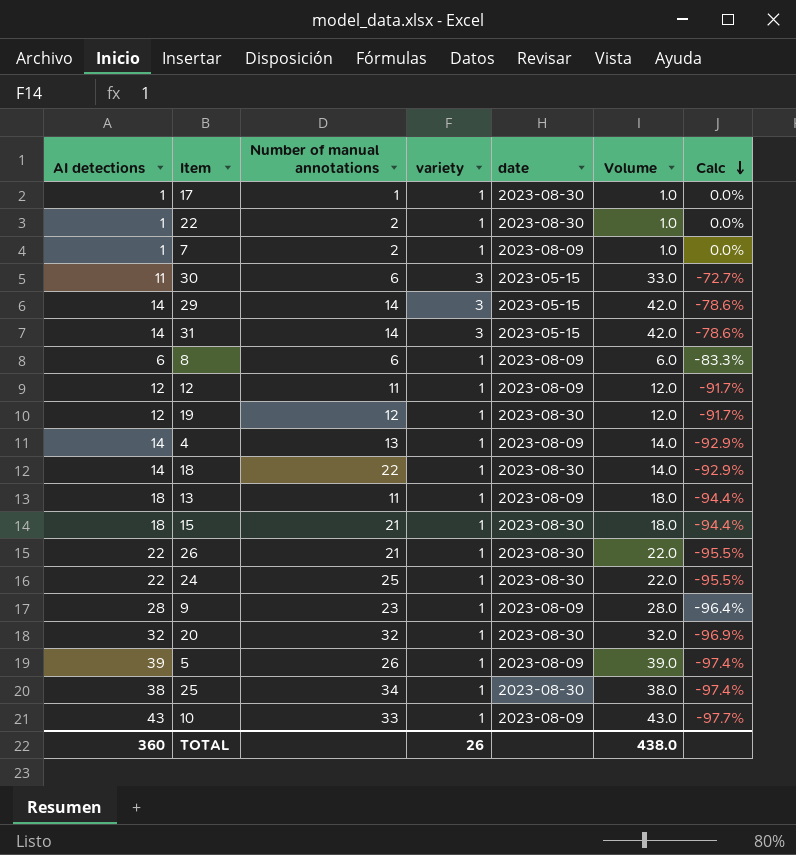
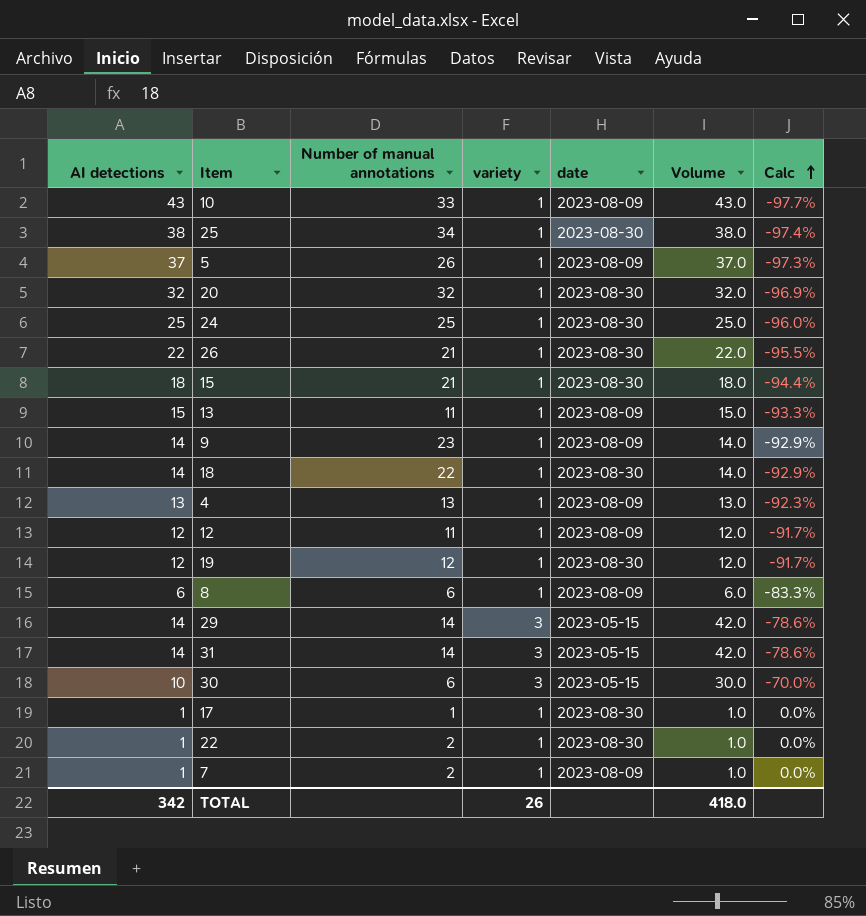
row order: Calc descending -> Calc ascending
5 | AI detections: 39 -> 37
5 | Volume: 39.0 -> 37.0
5 | Calc: -97.4% -> -97.3%
24 | AI detections: 22 -> 25
24 | Volume: 22.0 -> 25.0
24 | Calc: -95.5% -> -96.0%
13 | AI detections: 18 -> 15
13 | Volume: 18.0 -> 15.0
13 | Calc: -94.4% -> -93.3%
9 | AI detections: 28 -> 14
9 | Volume: 28.0 -> 14.0
9 | Calc: -96.4% -> -92.9%
4 | AI detections: 14 -> 13
4 | Volume: 14.0 -> 13.0
4 | Calc: -92.9% -> -92.3%
30 | AI detections: 11 -> 10
30 | Volume: 33.0 -> 30.0
30 | Calc: -72.7% -> -70.0%
TOTAL | AI detections: 360 -> 342
TOTAL | Volume: 438.0 -> 418.0

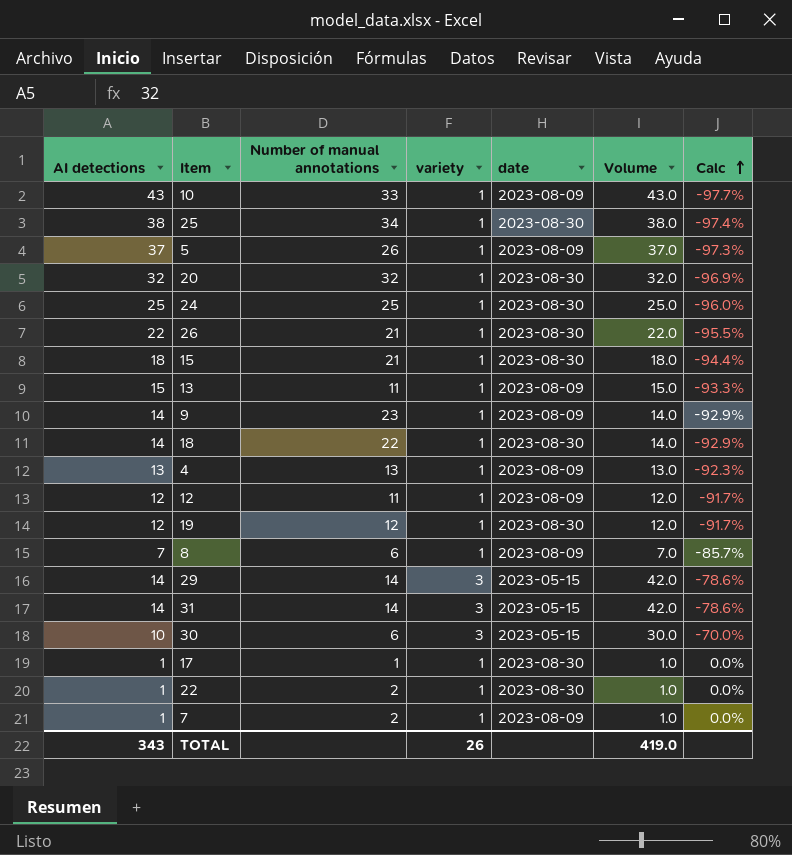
8 | AI detections: 6 -> 7
8 | Volume: 6.0 -> 7.0
8 | Calc: -83.3% -> -85.7%
TOTAL | AI detections: 342 -> 343
TOTAL | Volume: 418.0 -> 419.0

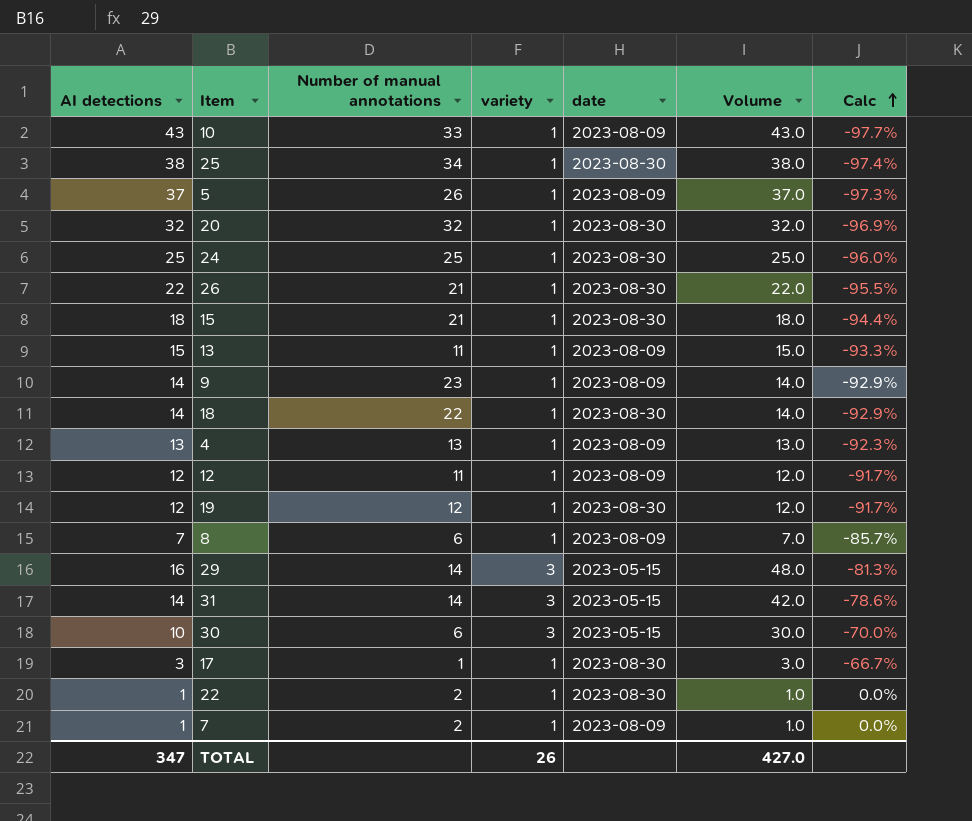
29 | AI detections: 14 -> 16
29 | Volume: 42.0 -> 48.0
29 | Calc: -78.6% -> -81.3%
17 | AI detections: 1 -> 3
17 | Volume: 1.0 -> 3.0
17 | Calc: 0.0% -> -66.7%
TOTAL | AI detections: 343 -> 347
TOTAL | Volume: 419.0 -> 427.0

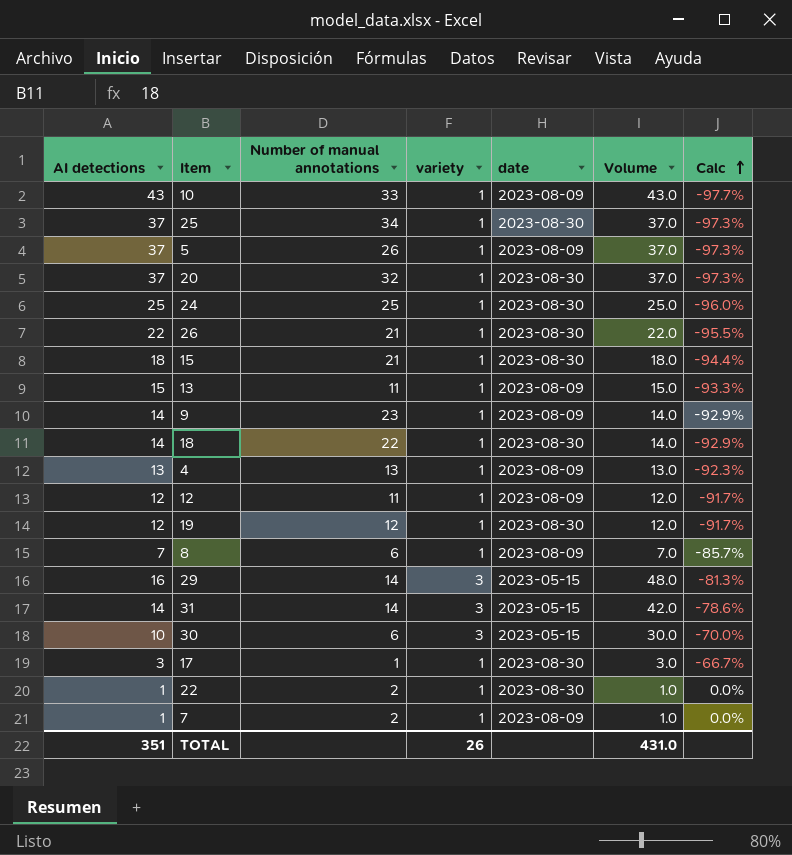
25 | AI detections: 38 -> 37
25 | Volume: 38.0 -> 37.0
25 | Calc: -97.4% -> -97.3%
20 | AI detections: 32 -> 37
20 | Volume: 32.0 -> 37.0
20 | Calc: -96.9% -> -97.3%
TOTAL | AI detections: 347 -> 351
TOTAL | Volume: 427.0 -> 431.0

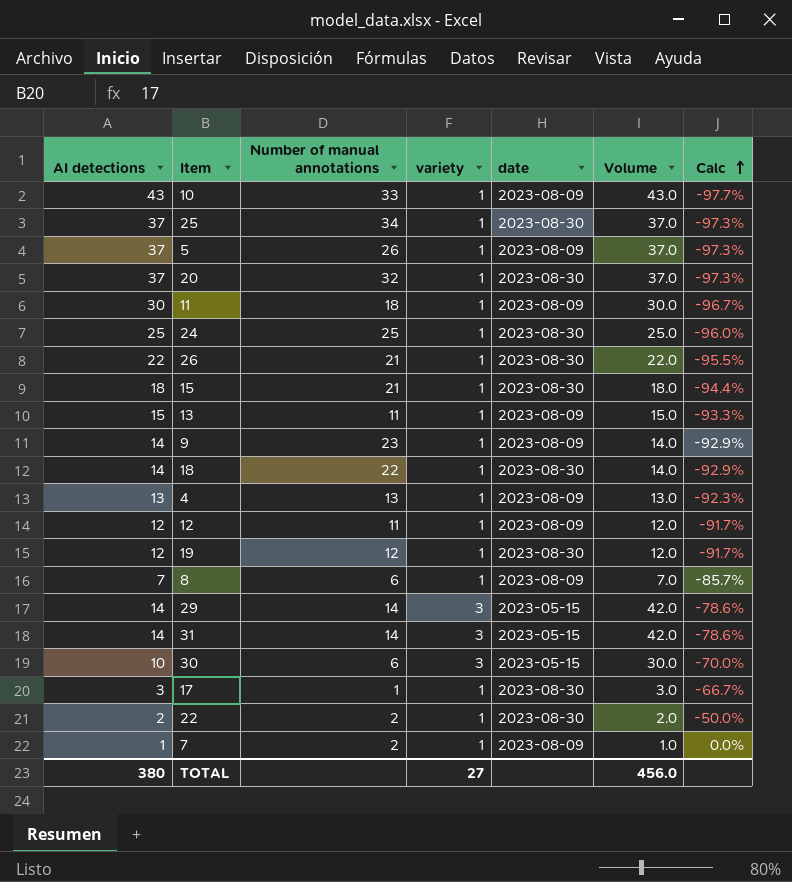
row 11: none -> 30 | 18 | 1 | 2023-08-09 | 30.0 | -96.7%
29 | AI detections: 16 -> 14
29 | Volume: 48.0 -> 42.0
29 | Calc: -81.3% -> -78.6%
22 | AI detections: 1 -> 2
22 | Volume: 1.0 -> 2.0
22 | Calc: 0.0% -> -50.0%
TOTAL | AI detections: 351 -> 380
TOTAL | variety: 26 -> 27
TOTAL | Volume: 431.0 -> 456.0

